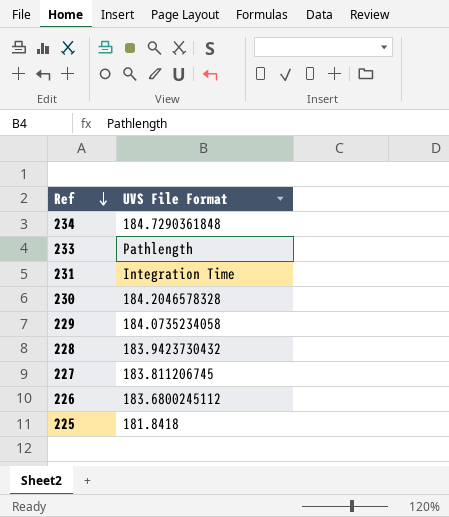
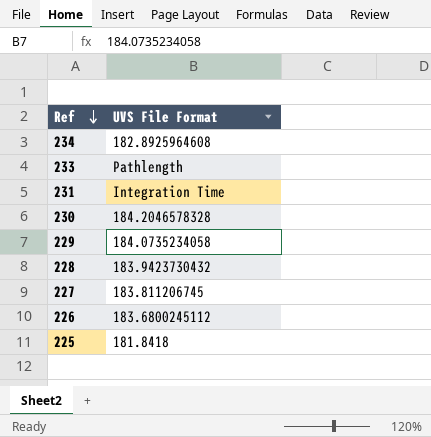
234 | UVS File Format: 184.7290361848 -> 182.8925964608

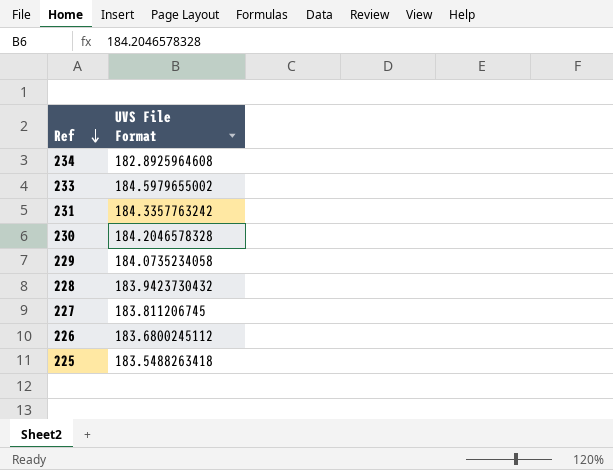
233 | UVS File Format: Pathlength -> 184.5979655002
231 | UVS File Format: Integration Time -> 184.3357763242
225 | UVS File Format: 181.8418 -> 183.5488263418

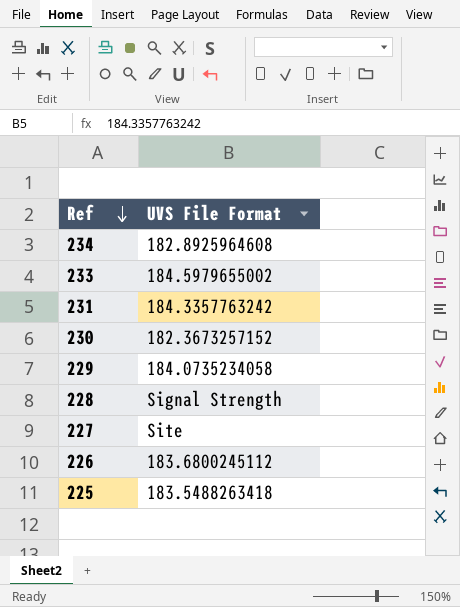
230 | UVS File Format: 184.2046578328 -> 182.3673257152
228 | UVS File Format: 183.9423730432 -> Signal Strength
227 | UVS File Format: 183.811206745 -> Site

